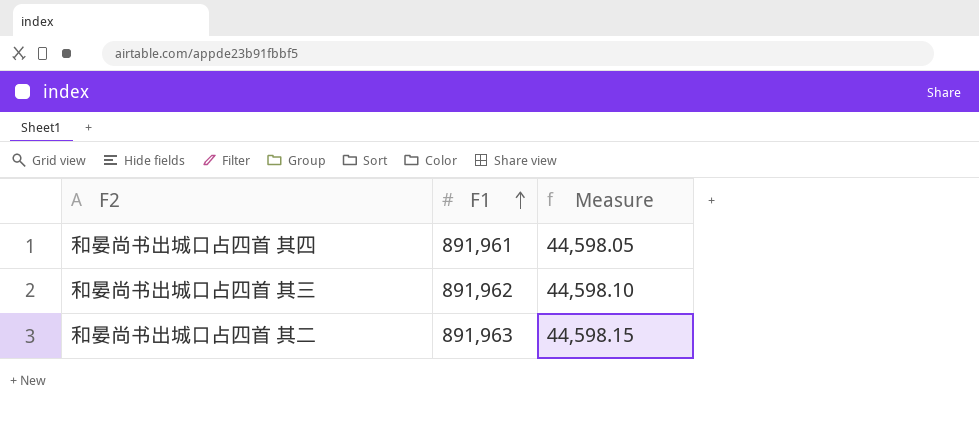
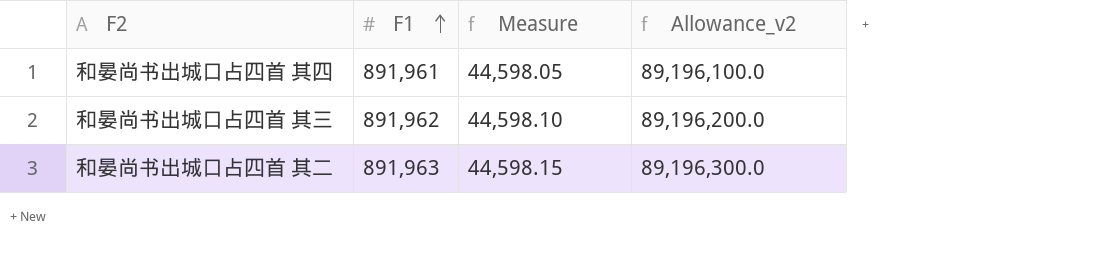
column Allowance_v2 | formula: none -> [F1] * 100

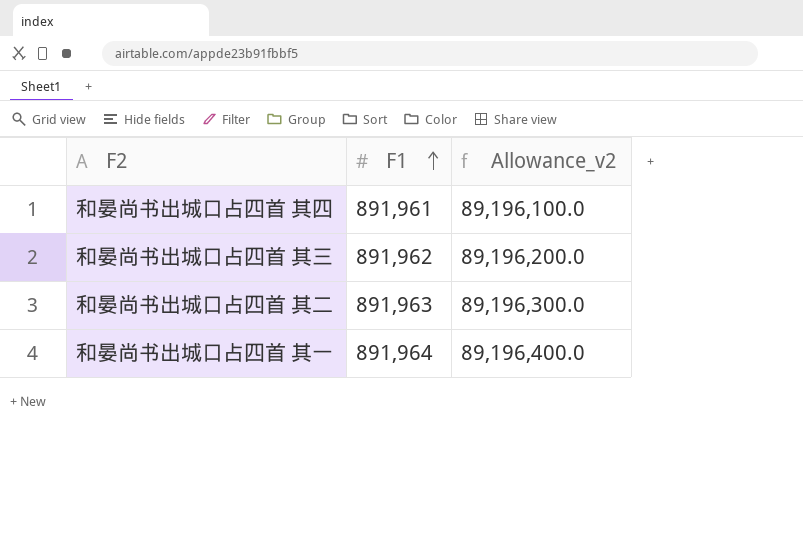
column Measure | formula: [F1] * 0.05 -> none
row 和晏尚书出城口占四首 其一: none -> 891,964 | 89,196,400.0

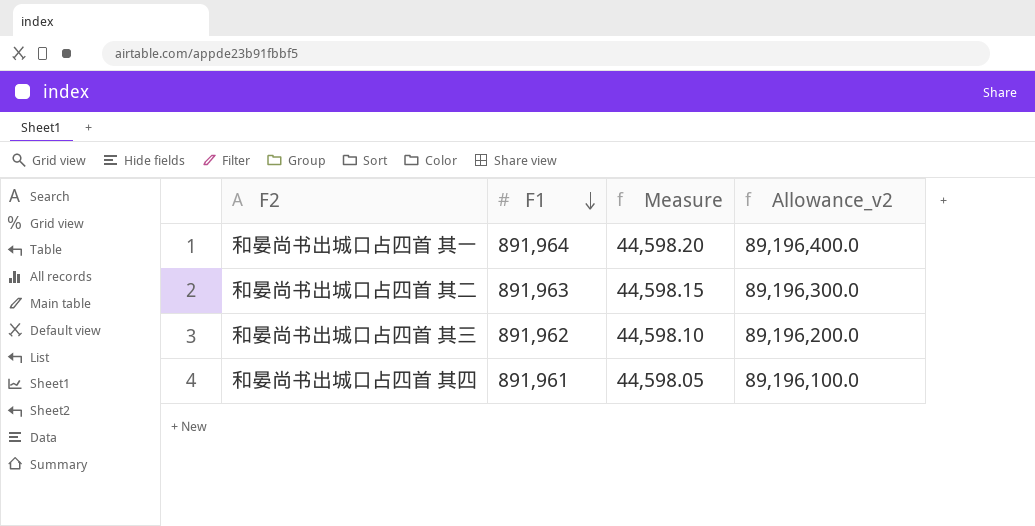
row order: F1 ascending -> F1 descending
column Measure | formula: none -> [F1] * 0.05

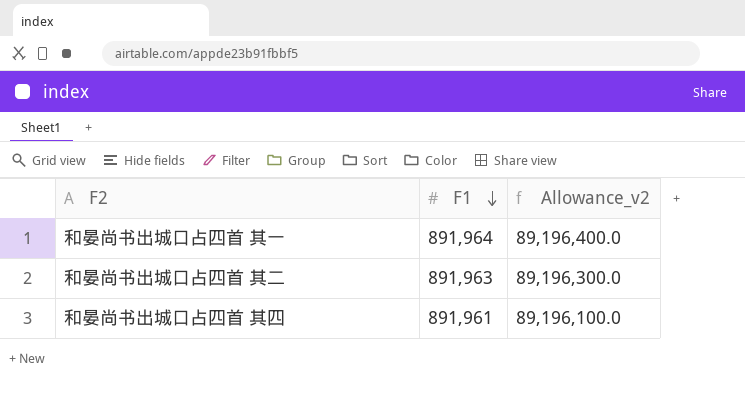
column Measure | formula: [F1] * 0.05 -> none
row 和晏尚书出城口占四首 其三: 891,962 | 44,598.10 | 89,196,200.0 -> none

